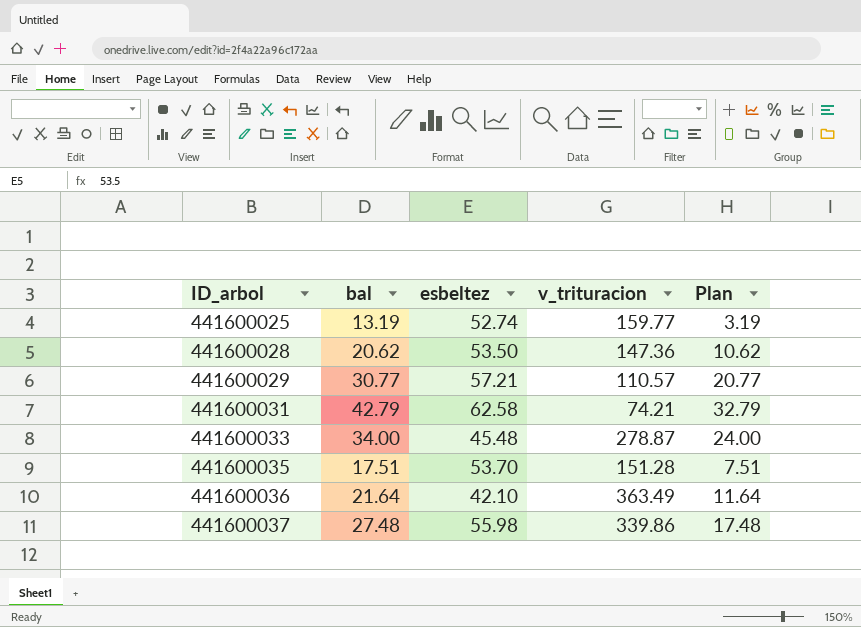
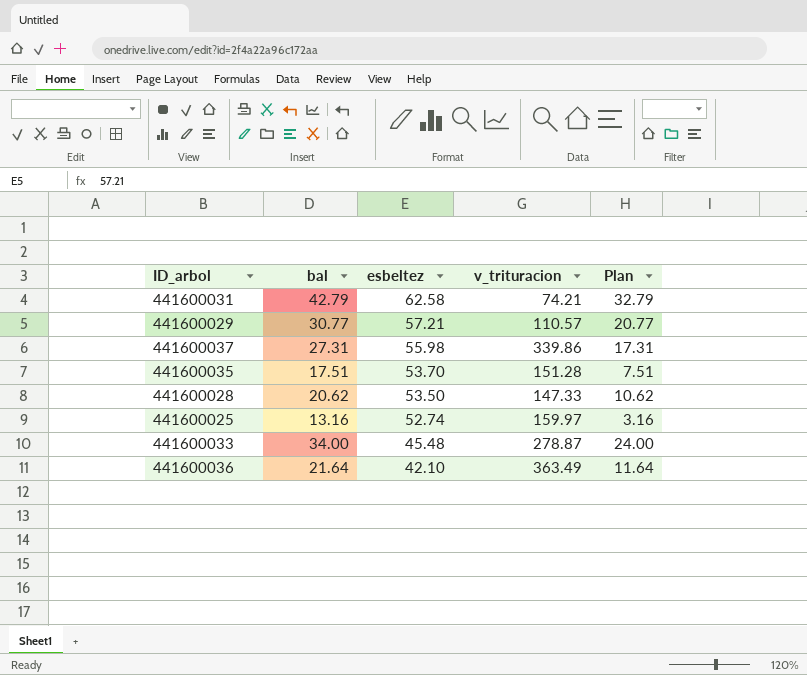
row order: ID_arbol ascending -> esbeltez descending
441600037 | bal: 27.48 -> 27.31
441600037 | Plan: 17.48 -> 17.31
441600028 | v_trituracion: 147.36 -> 147.33
441600025 | bal: 13.19 -> 13.16
441600025 | v_trituracion: 159.77 -> 159.97
441600025 | Plan: 3.19 -> 3.16

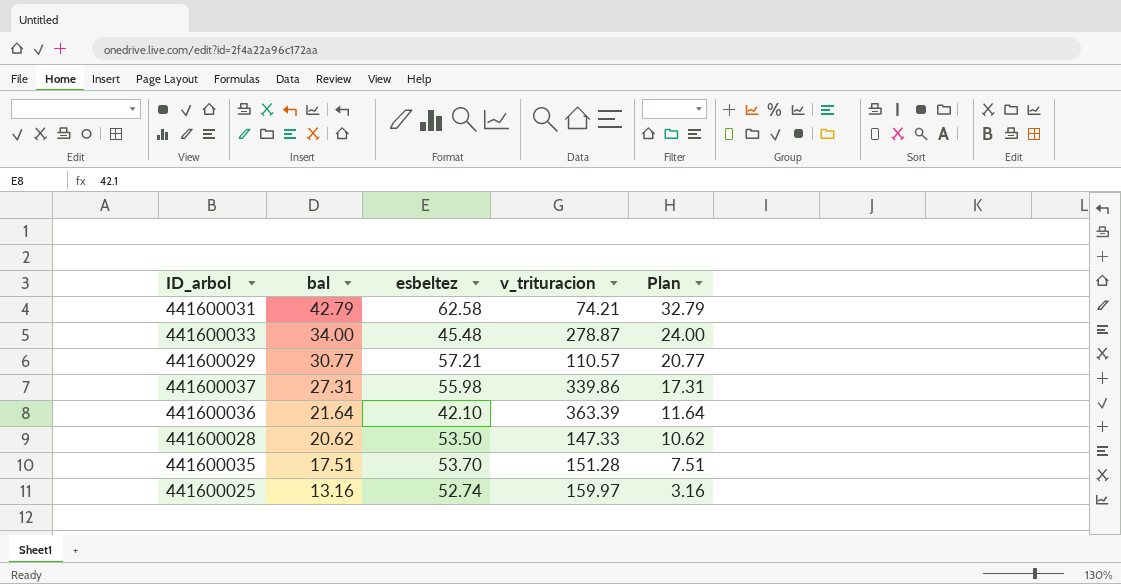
row order: esbeltez descending -> bal descending
441600036 | v_trituracion: 363.49 -> 363.39

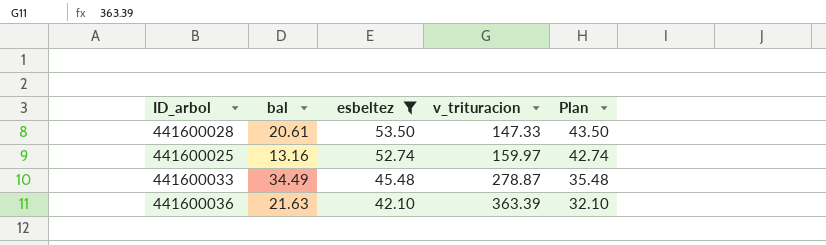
filter: none -> esbeltez <= 53.50
row order: bal descending -> esbeltez descending
column Plan | formula: [bal] - 10 -> [esbeltez] - 10
441600028 | bal: 20.62 -> 20.61
441600033 | bal: 34.00 -> 34.49
441600036 | bal: 21.64 -> 21.63

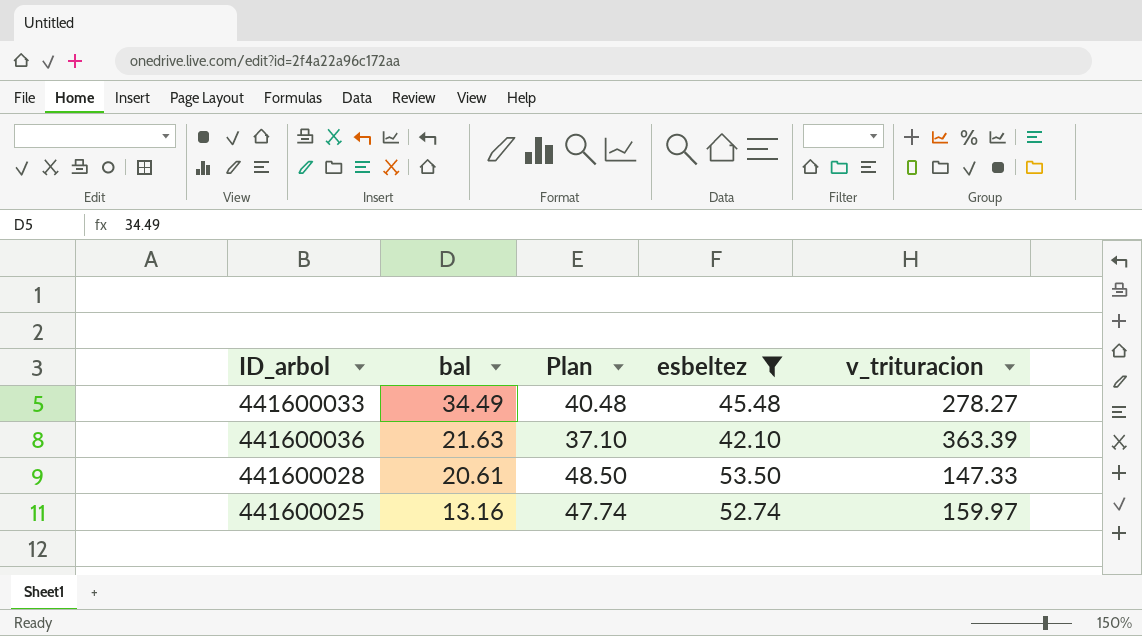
row order: esbeltez descending -> bal descending
column Plan | formula: [esbeltez] - 10 -> [esbeltez] - 5
column Plan | position: 5 -> 3
441600033 | v_trituracion: 278.87 -> 278.27

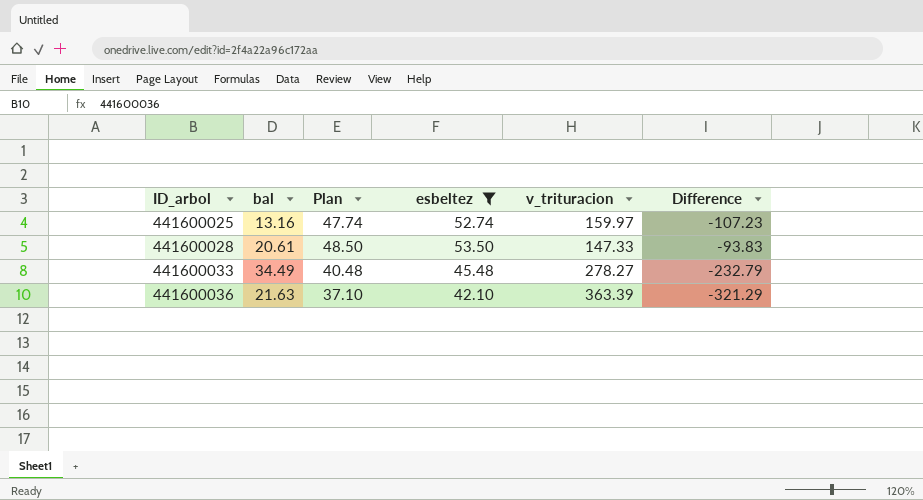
row order: bal descending -> ID_arbol ascending
column Difference | formula: none -> [esbeltez] - [v_trituracion]

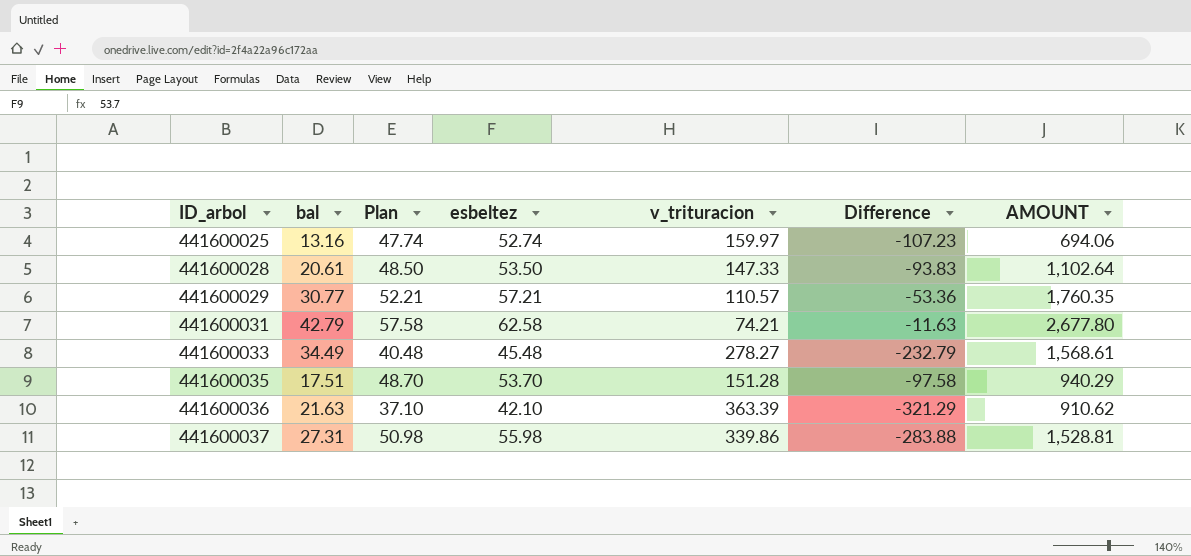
filter: esbeltez <= 53.50 -> none
column AMOUNT | formula: none -> [bal] * [esbeltez]

